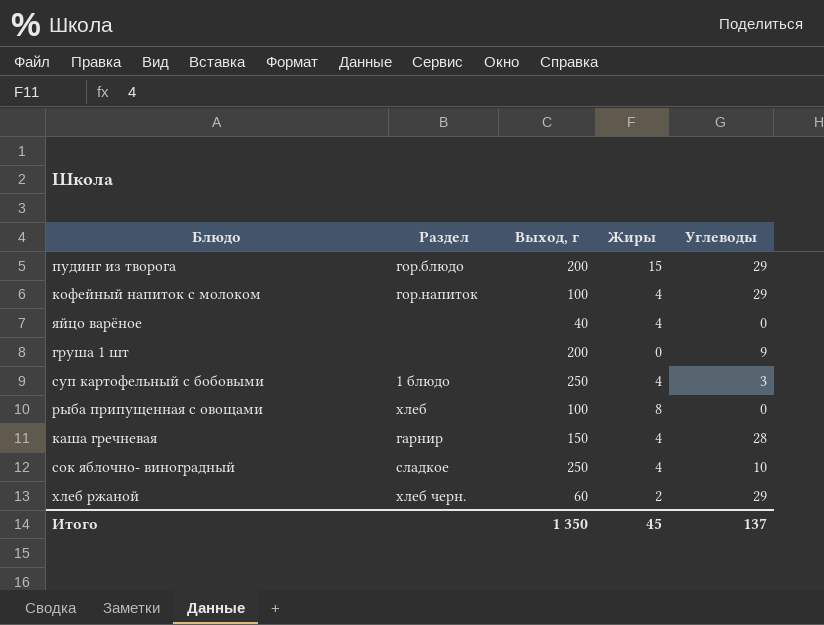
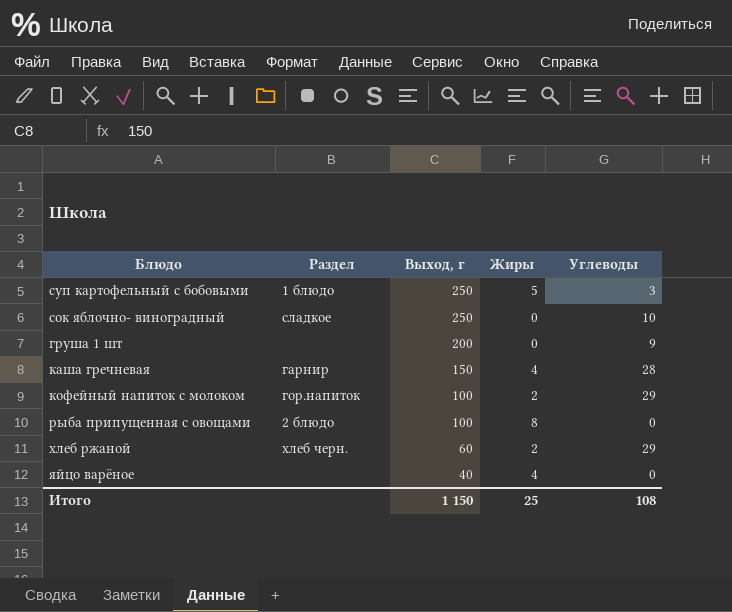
row order: none -> Выход, г descending
row пудинг из творога: гор.блюдо | 200 | 15 | 29 -> none
суп картофельный с бобовыми | Жиры: 4 -> 5
сок яблочно- виноградный | Жиры: 4 -> 0
кофейный напиток с молоком | Жиры: 4 -> 2
рыба припущенная с овощами | Раздел: хлеб -> 2 блюдо
Итого | Выход, г: 1 350 -> 1 150
Итого | Жиры: 45 -> 25
Итого | Углеводы: 137 -> 108

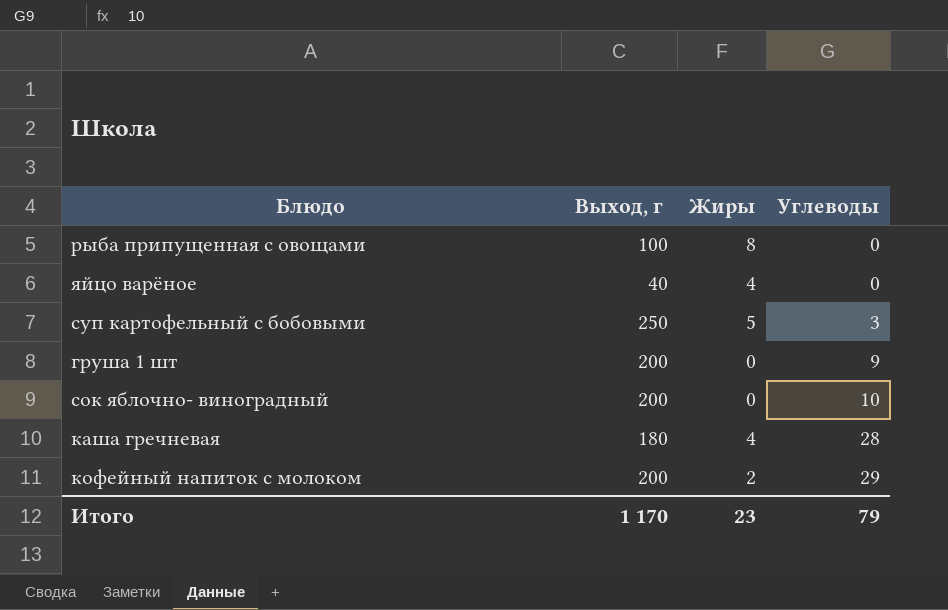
row order: Выход, г descending -> Углеводы ascending
column Раздел | position: 2 -> none
row хлеб ржаной: хлеб черн. | 60 | 2 | 29 -> none
сок яблочно- виноградный | Выход, г: 250 -> 200
каша гречневая | Выход, г: 150 -> 180
кофейный напиток с молоком | Выход, г: 100 -> 200
Итого | Выход, г: 1 150 -> 1 170
Итого | Жиры: 25 -> 23
Итого | Углеводы: 108 -> 79

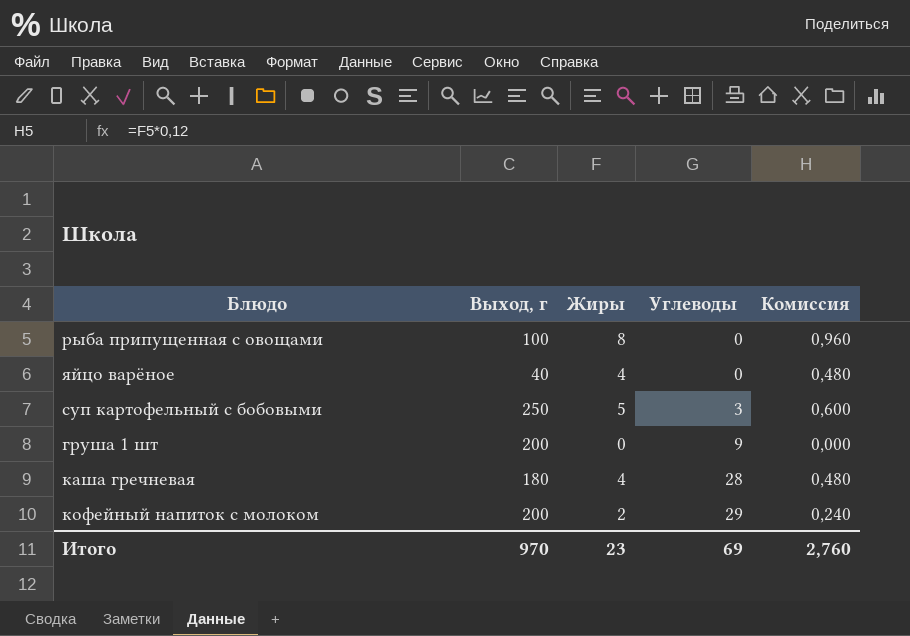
column Комиссия | formula: none -> [Жиры] * 0,12
row сок яблочно- виноградный: 200 | 0 | 10 -> none
Итого | Выход, г: 1 170 -> 970
Итого | Углеводы: 79 -> 69

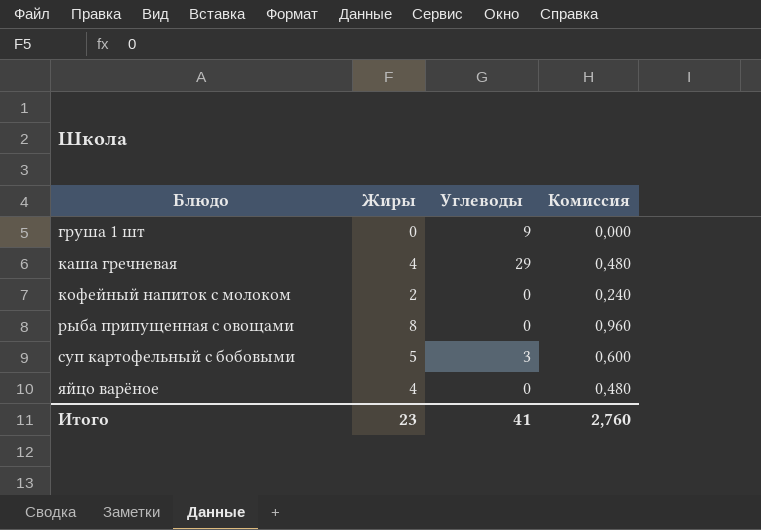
row order: Углеводы ascending -> Блюдо ascending
column Выход, г | position: 2 -> none
каша гречневая | Углеводы: 28 -> 29
кофейный напиток с молоком | Углеводы: 29 -> 0
Итого | Углеводы: 69 -> 41

